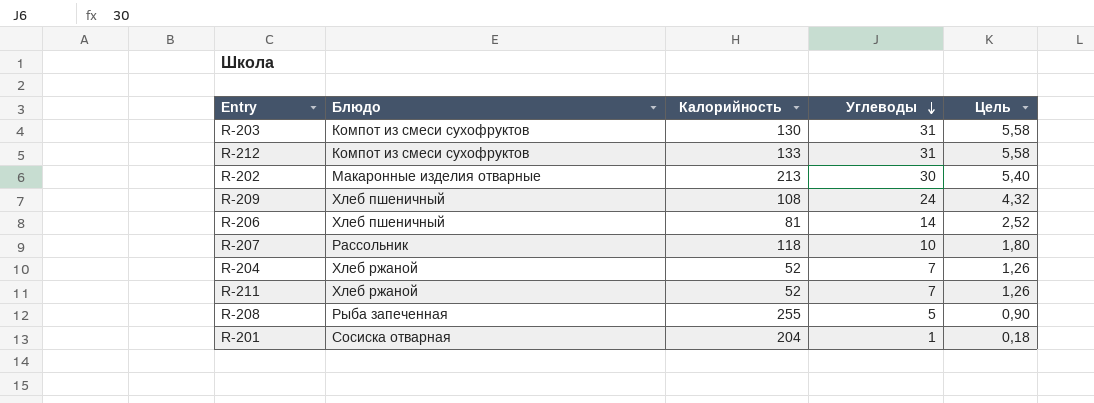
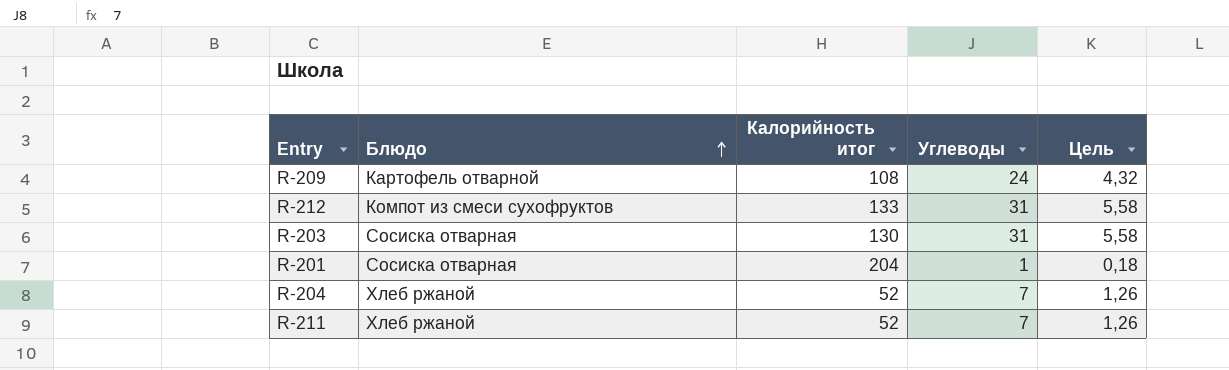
row order: Углеводы descending -> Блюдо ascending
column name: Калорийность -> Калорийность итог
row R-202: Макаронные изделия отварные | 213 | 30 | 5,40 -> none
row R-206: Хлеб пшеничный | 81 | 14 | 2,52 -> none
row R-207: Рассольник | 118 | 10 | 1,80 -> none
row R-208: Рыба запеченная | 255 | 5 | 0,90 -> none
R-209 | Блюдо: Хлеб пшеничный -> Картофель отварной
R-203 | Блюдо: Компот из смеси сухофруктов -> Сосиска отварная

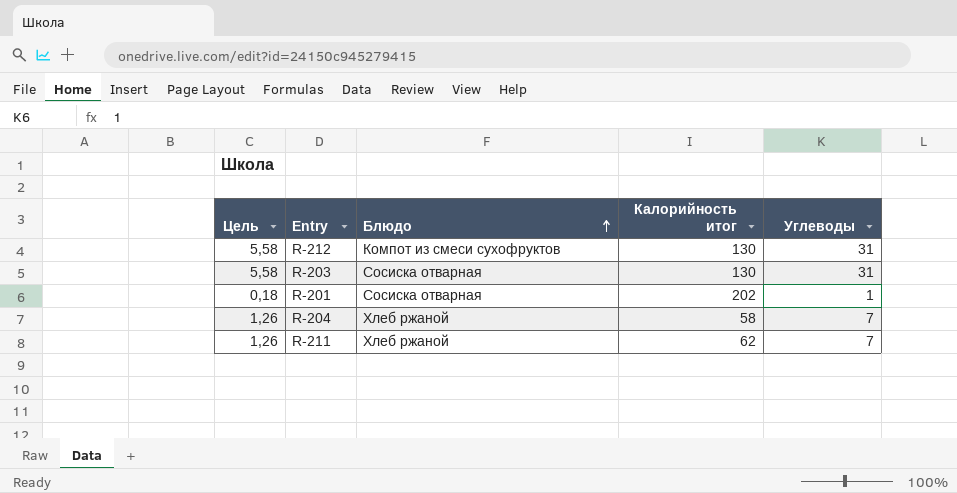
column Цель | position: 5 -> 1
row R-209: Картофель отварной | 108 | 24 | 4,32 -> none
R-212 | Калорийность итог: 133 -> 130
R-201 | Калорийность итог: 204 -> 202
R-204 | Калорийность итог: 52 -> 58
R-211 | Калорийность итог: 52 -> 62

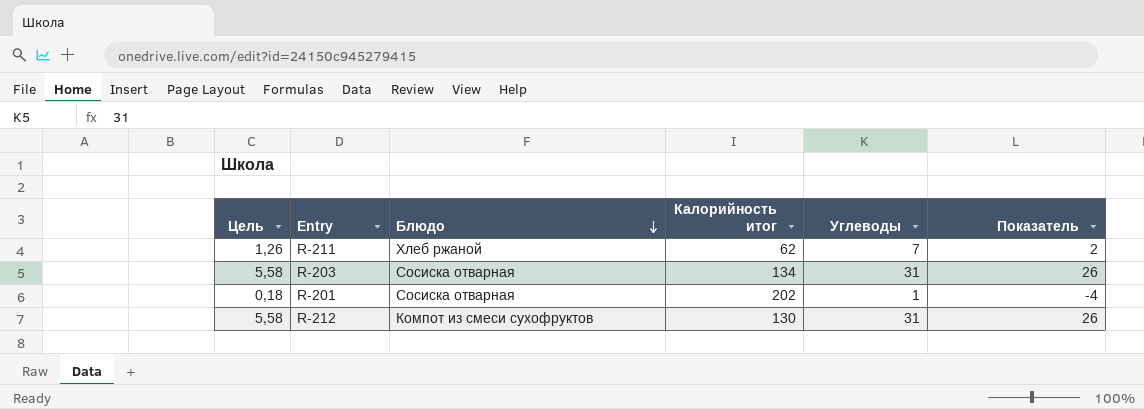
row order: Блюдо ascending -> Блюдо descending
column Показатель | formula: none -> [Углеводы] - 5
row R-204: 1,26 | Хлеб ржаной | 58 | 7 -> none
R-203 | Калорийность итог: 130 -> 134

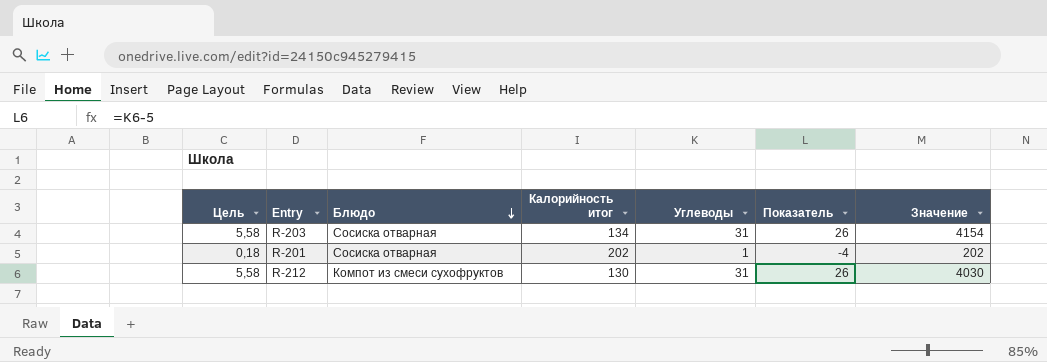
column Значение | formula: none -> [Калорийность итог] * [Углеводы]
row R-211: 1,26 | Хлеб ржаной | 62 | 7 | 2 -> none

